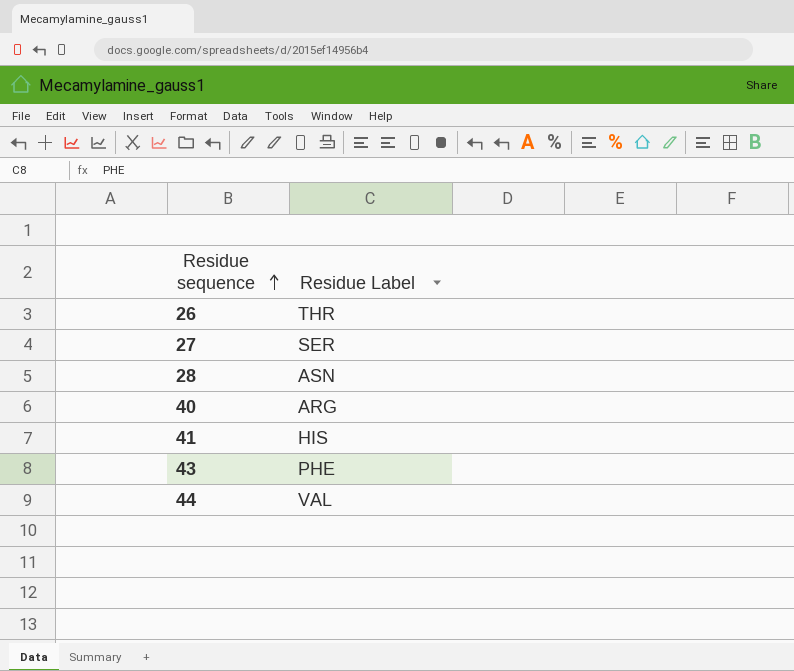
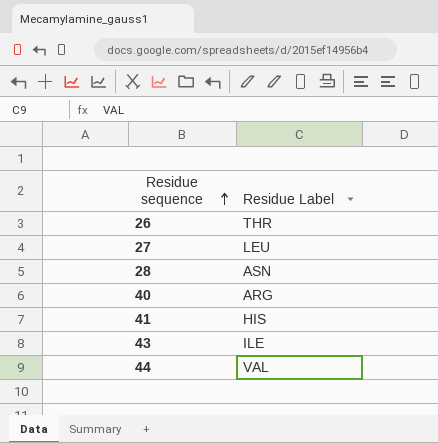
27 | Residue Label: SER -> LEU
43 | Residue Label: PHE -> ILE

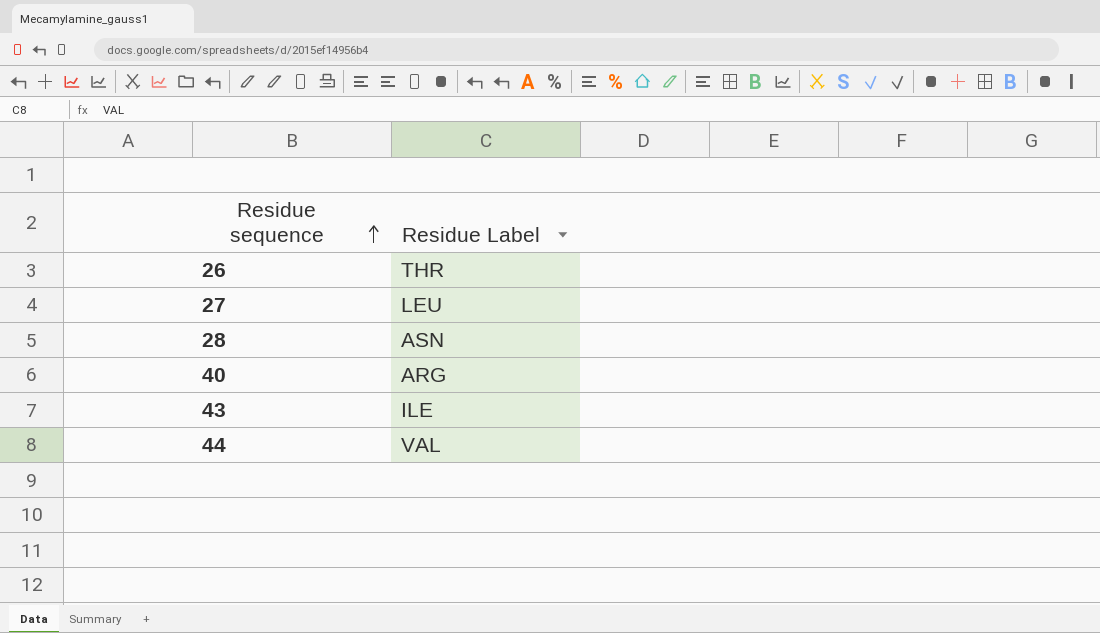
row 41: HIS -> none

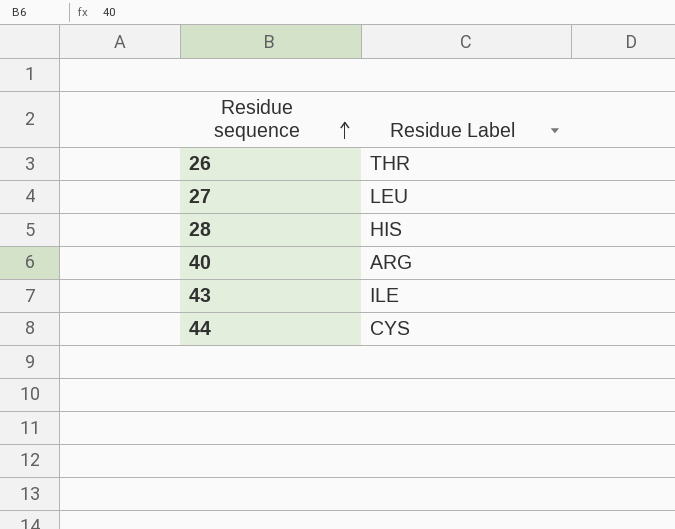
28 | Residue Label: ASN -> HIS
44 | Residue Label: VAL -> CYS

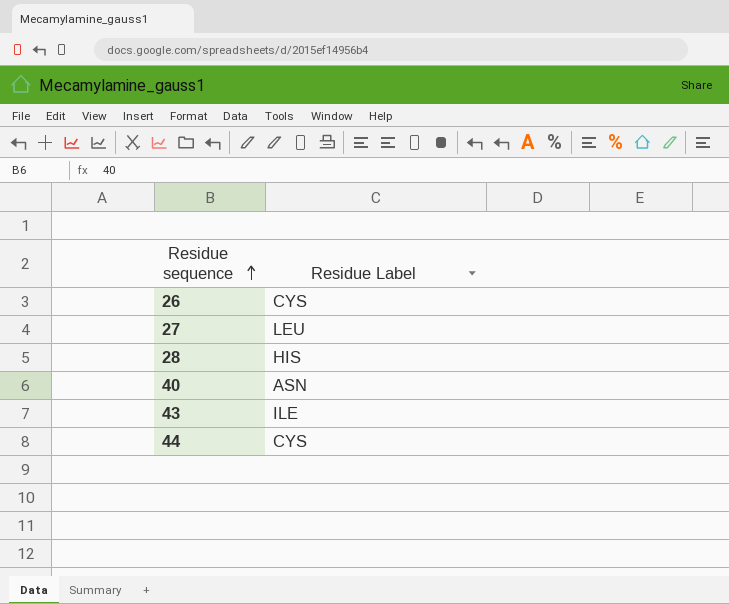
26 | Residue Label: THR -> CYS
40 | Residue Label: ARG -> ASN

